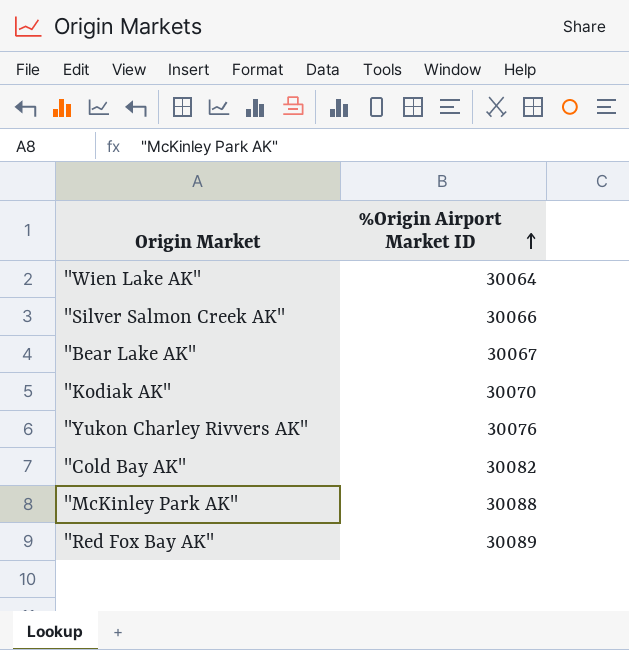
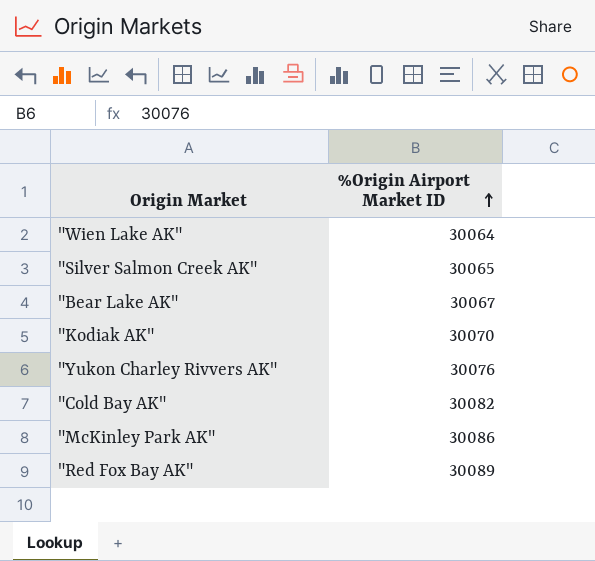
"Silver Salmon Creek AK" | %Origin Airport Market ID: 30066 -> 30065
"McKinley Park AK" | %Origin Airport Market ID: 30088 -> 30086

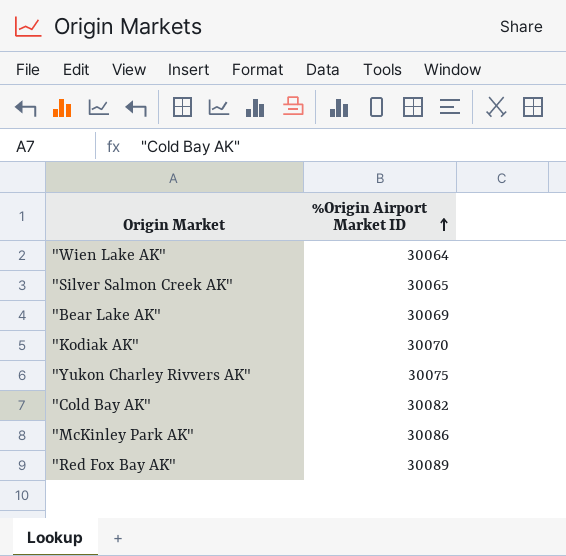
"Bear Lake AK" | %Origin Airport Market ID: 30067 -> 30069
"Yukon Charley Rivvers AK" | %Origin Airport Market ID: 30076 -> 30075

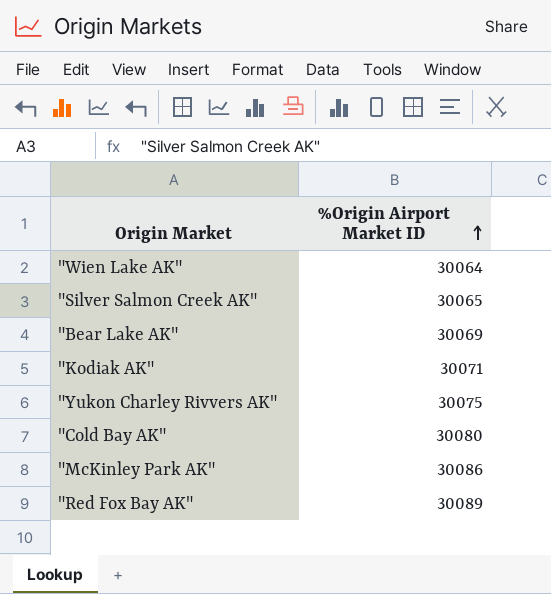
"Kodiak AK" | %Origin Airport Market ID: 30070 -> 30071
"Cold Bay AK" | %Origin Airport Market ID: 30082 -> 30080

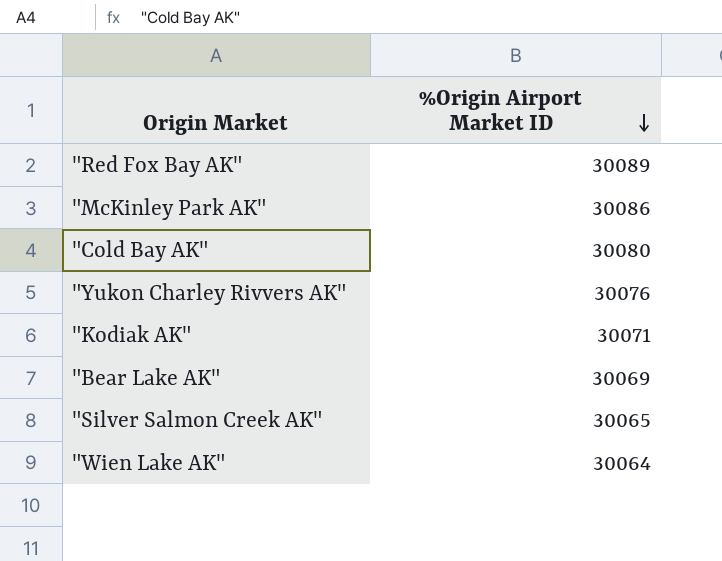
row order: %Origin Airport Market ID ascending -> %Origin Airport Market ID descending
"Yukon Charley Rivvers AK" | %Origin Airport Market ID: 30075 -> 30076

